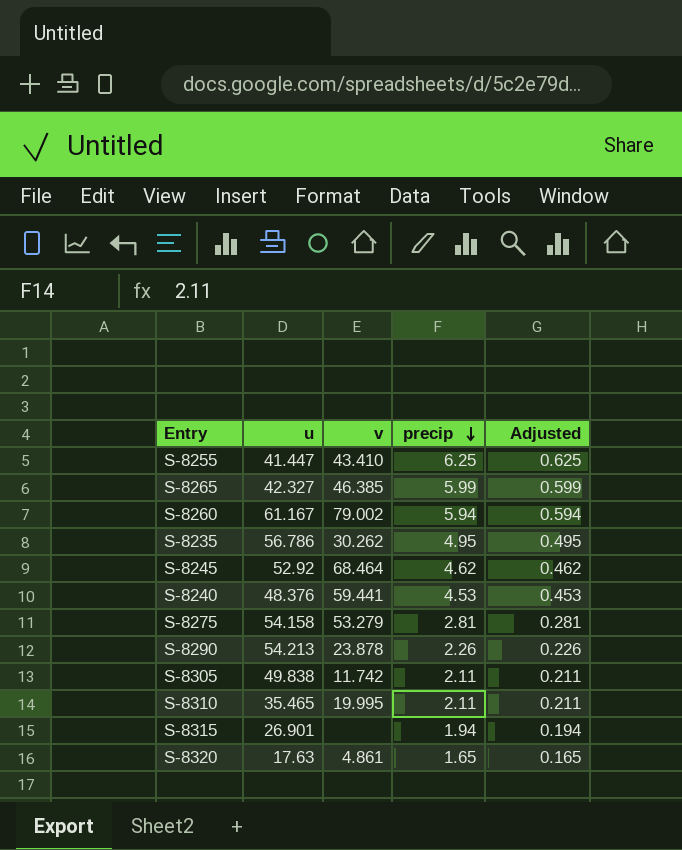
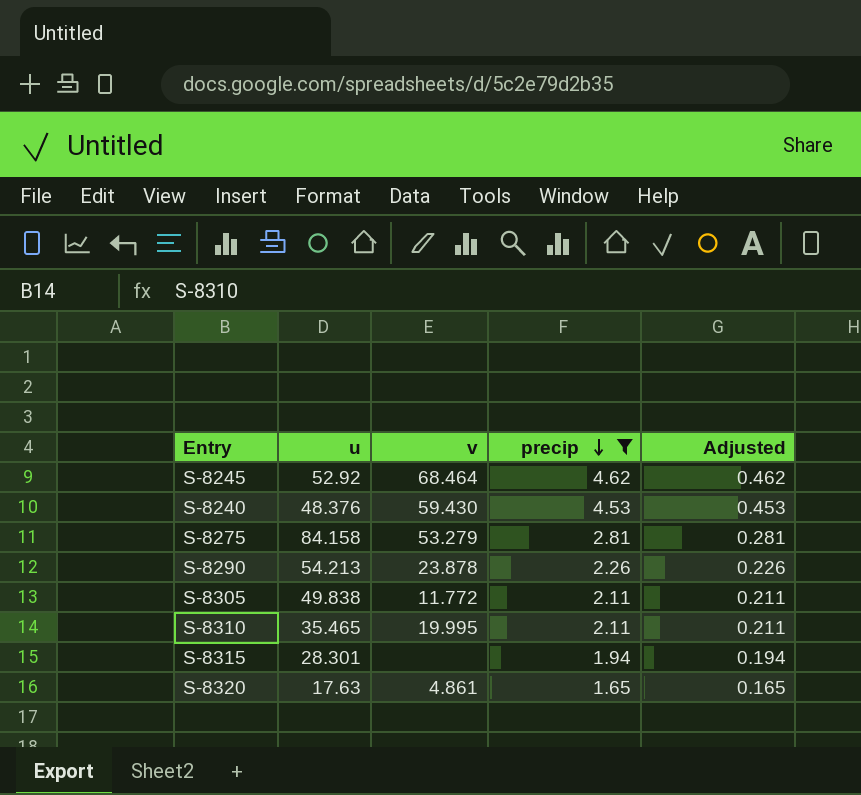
filter: none -> precip <= 4.62
S-8240 | v: 59.441 -> 59.430
S-8275 | u: 54.158 -> 84.158
S-8305 | v: 11.742 -> 11.772
S-8315 | u: 26.901 -> 28.301

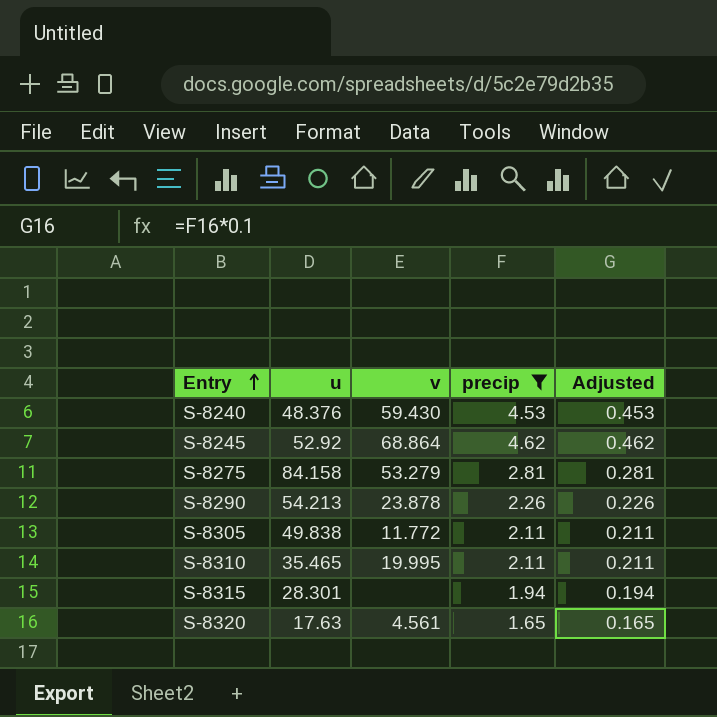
row order: precip descending -> Entry ascending
S-8245 | v: 68.464 -> 68.864
S-8320 | v: 4.861 -> 4.561

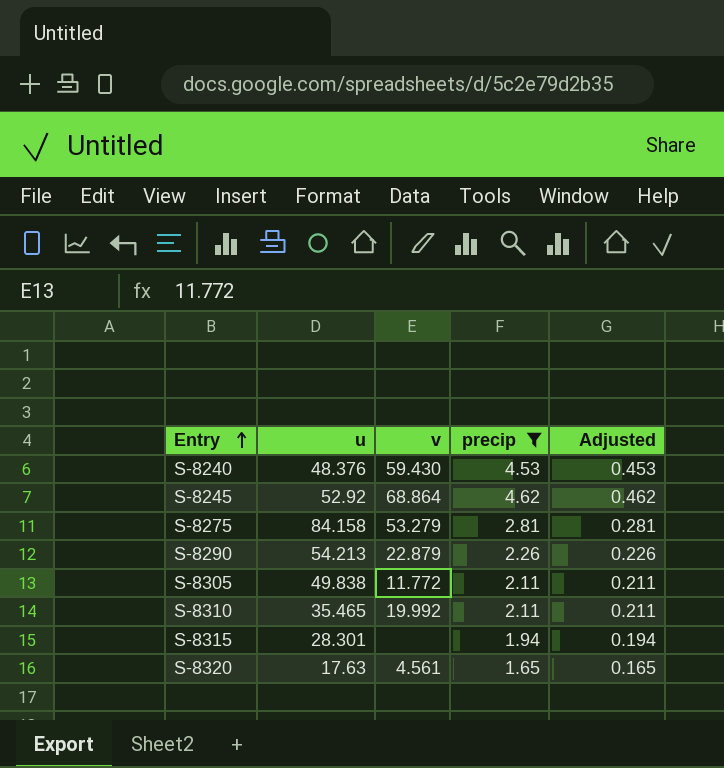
S-8290 | v: 23.878 -> 22.879
S-8310 | v: 19.995 -> 19.992

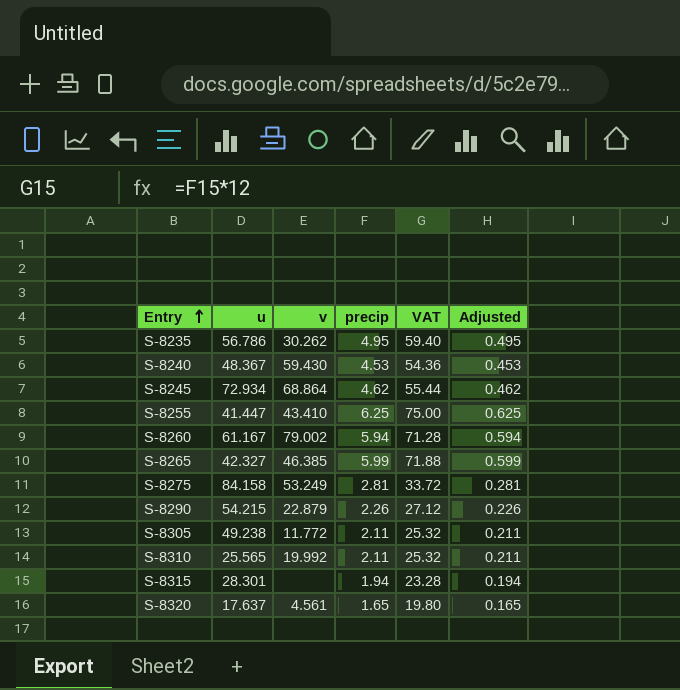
filter: precip <= 4.62 -> none
column VAT | formula: none -> [precip] * 12
S-8240 | u: 48.376 -> 48.367
S-8245 | u: 52.92 -> 72.934
S-8275 | v: 53.279 -> 53.249
S-8290 | u: 54.213 -> 54.215
S-8305 | u: 49.838 -> 49.238
S-8310 | u: 35.465 -> 25.565
S-8320 | u: 17.63 -> 17.637

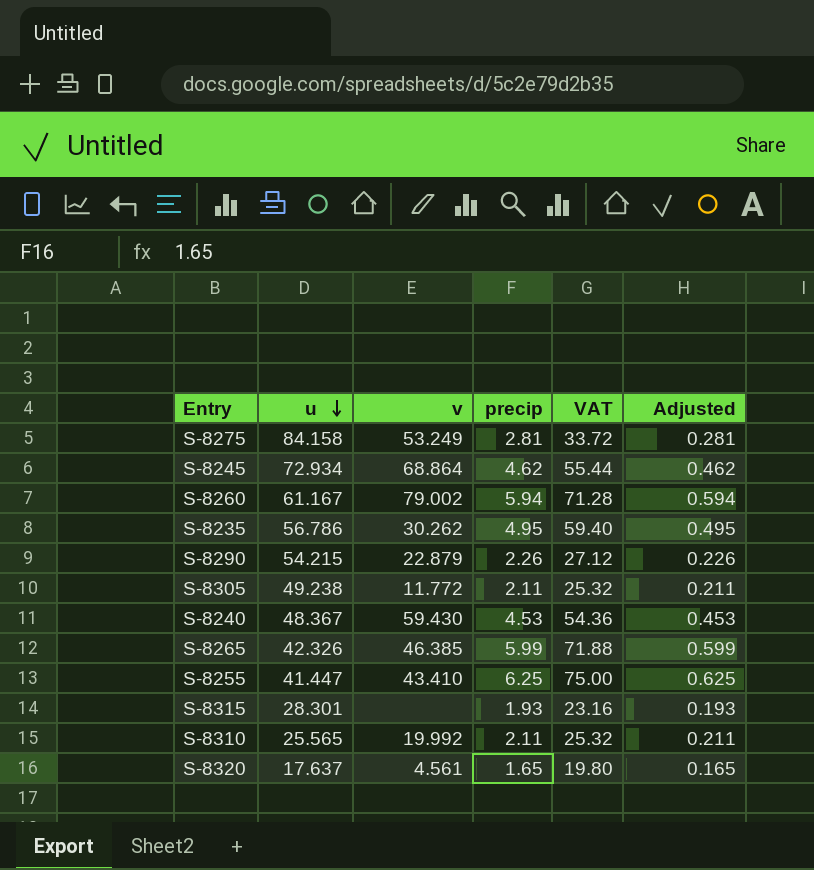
row order: Entry ascending -> u descending
S-8265 | u: 42.327 -> 42.326
S-8315 | precip: 1.94 -> 1.93
S-8315 | VAT: 23.28 -> 23.16
S-8315 | Adjusted: 0.194 -> 0.193

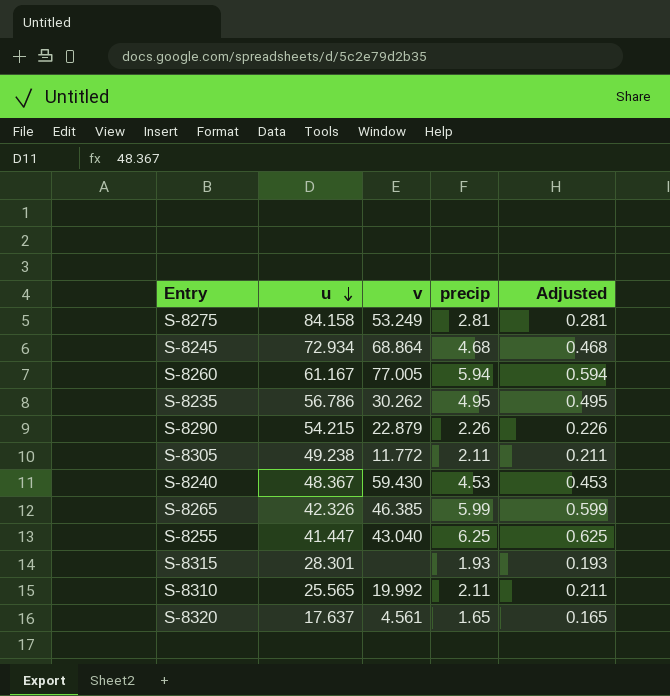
column VAT | formula: [precip] * 12 -> none
S-8245 | precip: 4.62 -> 4.68
S-8245 | Adjusted: 0.462 -> 0.468
S-8260 | v: 79.002 -> 77.005
S-8255 | v: 43.410 -> 43.040

